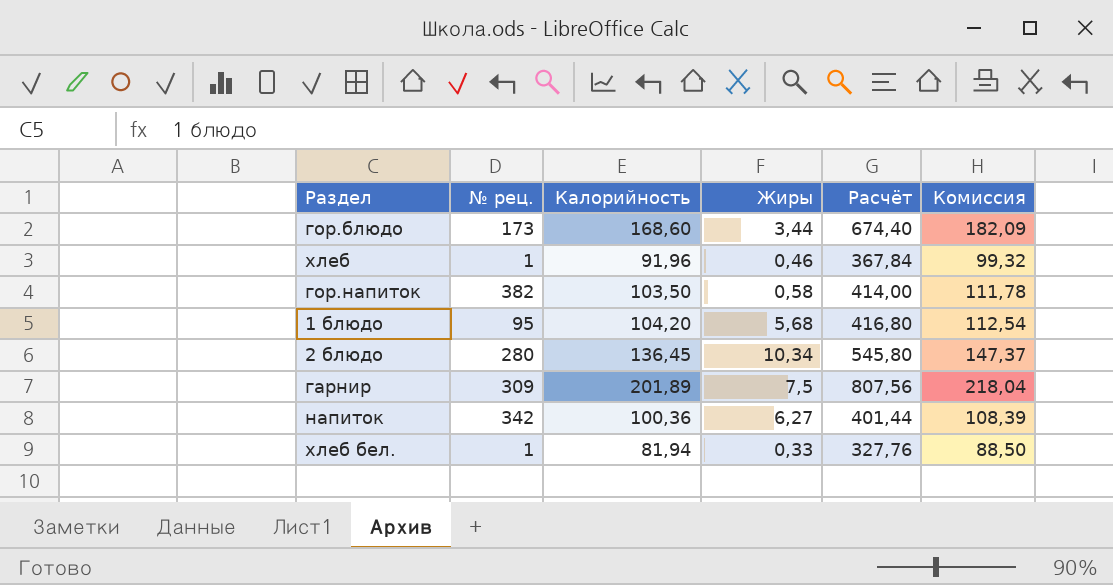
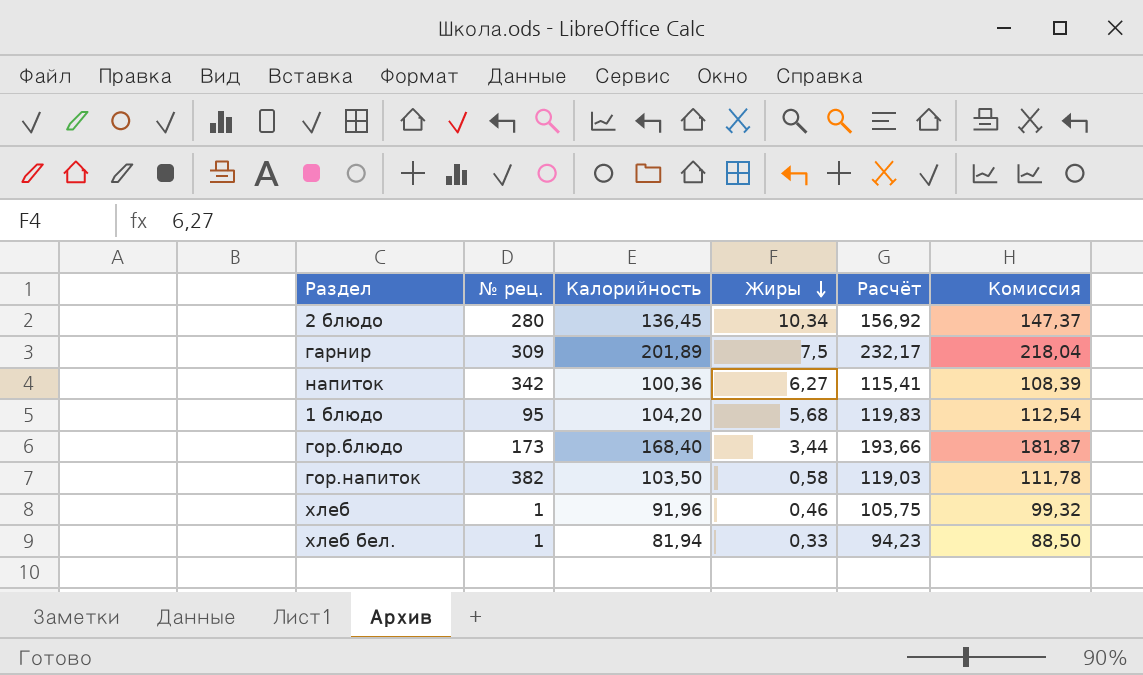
row order: none -> Жиры descending
column Расчёт | formula: [Калорийность] * 4 -> [Калорийность] * 1,15
гор.блюдо | Калорийность: 168,60 -> 168,40
гор.блюдо | Комиссия: 182,09 -> 181,87

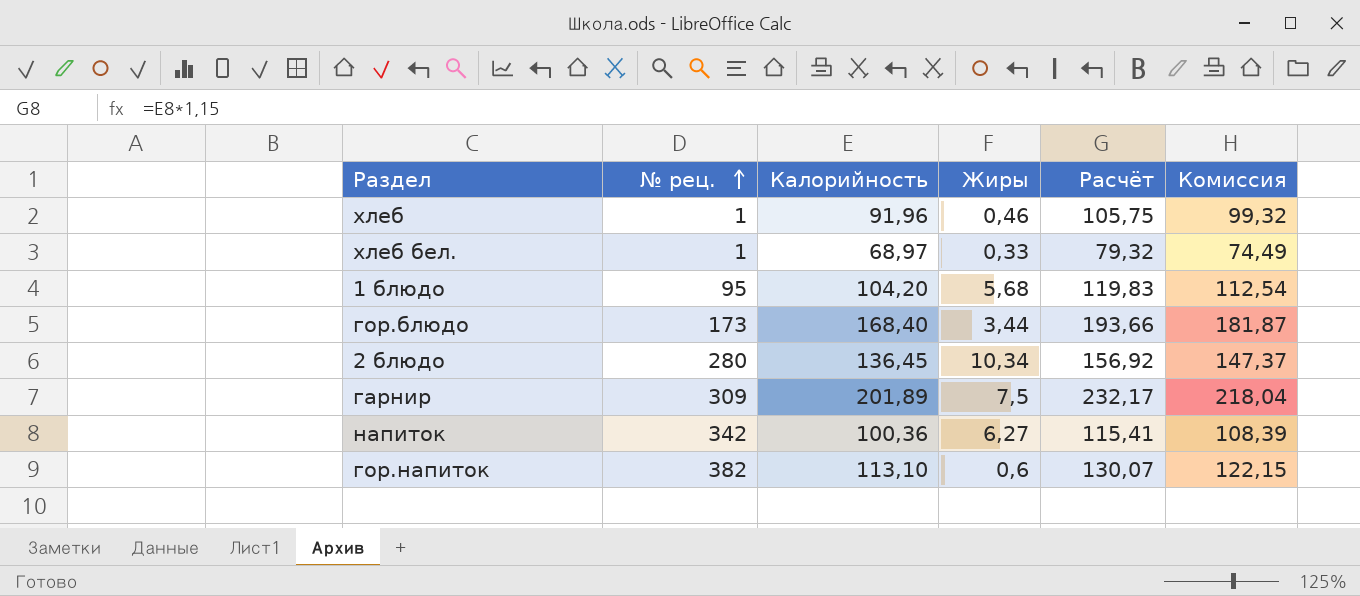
row order: Жиры descending -> № рец. ascending
хлеб бел. | Калорийность: 81,94 -> 68,97
хлеб бел. | Расчёт: 94,23 -> 79,32
хлеб бел. | Комиссия: 88,50 -> 74,49
гор.напиток | Калорийность: 103,50 -> 113,10
гор.напиток | Жиры: 0,58 -> 0,6
гор.напиток | Расчёт: 119,03 -> 130,07
гор.напиток | Комиссия: 111,78 -> 122,15

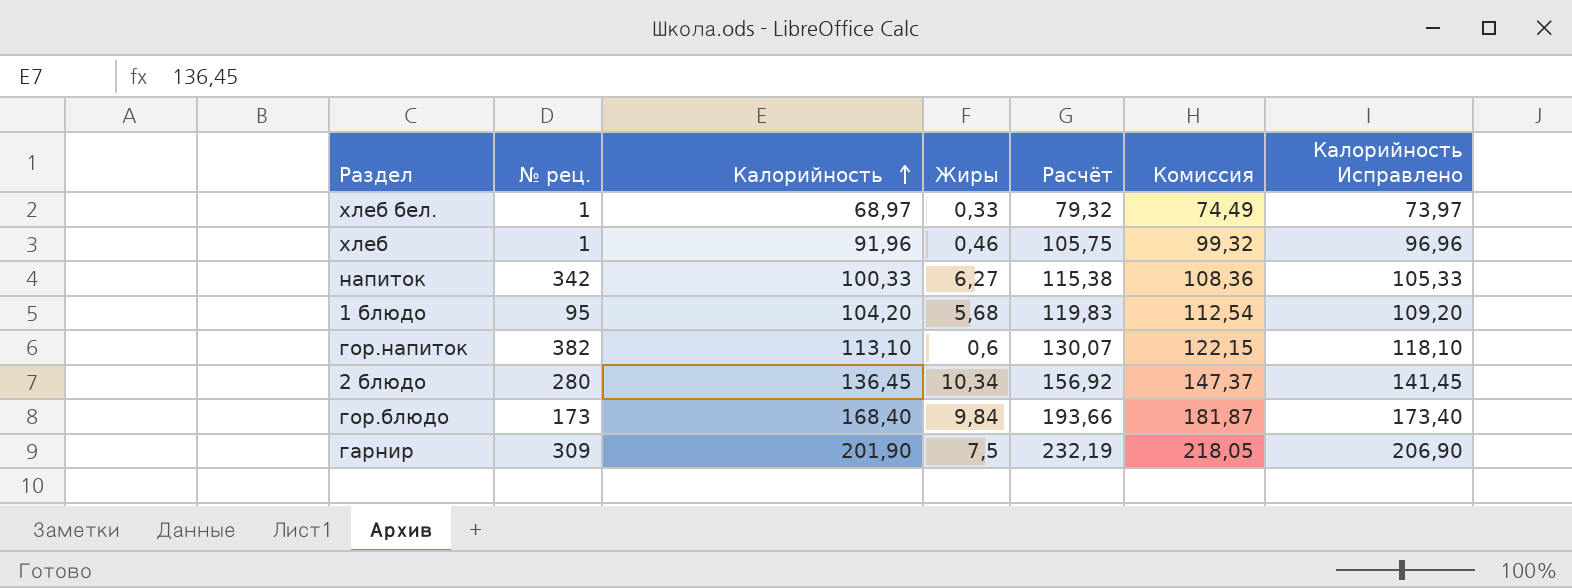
row order: № рец. ascending -> Калорийность ascending
column Калорийность Исправлено | formula: none -> [Калорийность] + 5
напиток | Калорийность: 100,36 -> 100,33
напиток | Расчёт: 115,41 -> 115,38
напиток | Комиссия: 108,39 -> 108,36
гор.блюдо | Жиры: 3,44 -> 9,84
гарнир | Калорийность: 201,89 -> 201,90
гарнир | Расчёт: 232,17 -> 232,19
гарнир | Комиссия: 218,04 -> 218,05

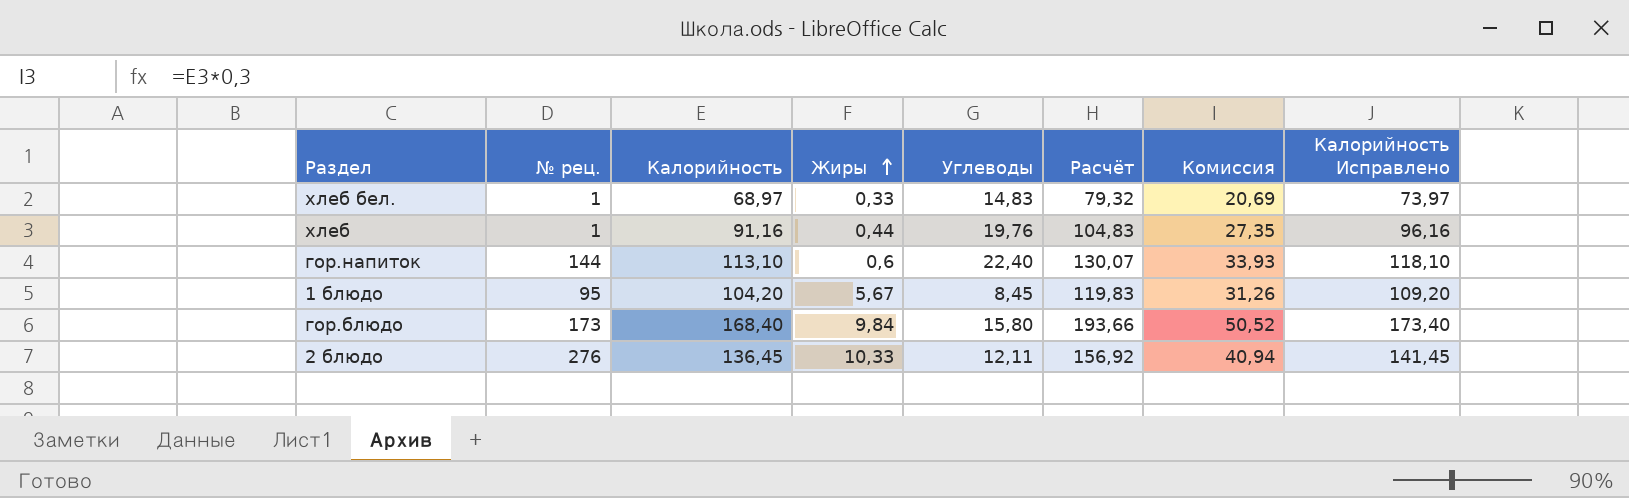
row order: Калорийность ascending -> Жиры ascending
column Углеводы | position: none -> 5
column Комиссия | formula: [Калорийность] * 1,08 -> [Калорийность] * 0,3
row напиток: 342 | 100,33 | 6,27 | 115,38 | 108,36 | 105,33 -> none
row гарнир: 309 | 201,90 | 7,5 | 232,19 | 218,05 | 206,90 -> none
хлеб | Калорийность: 91,96 -> 91,16
хлеб | Жиры: 0,46 -> 0,44
хлеб | Расчёт: 105,75 -> 104,83
хлеб | Калорийность Исправлено: 96,96 -> 96,16
гор.напиток | № рец.: 382 -> 144
1 блюдо | Жиры: 5,68 -> 5,67
2 блюдо | № рец.: 280 -> 276
2 блюдо | Жиры: 10,34 -> 10,33

